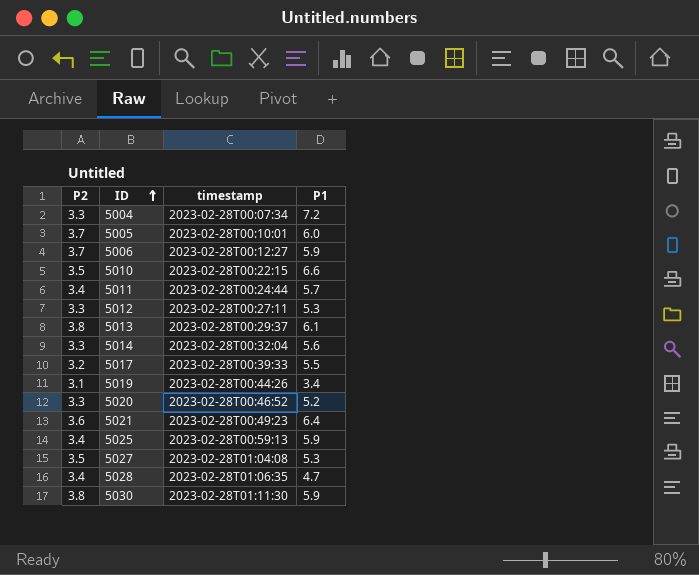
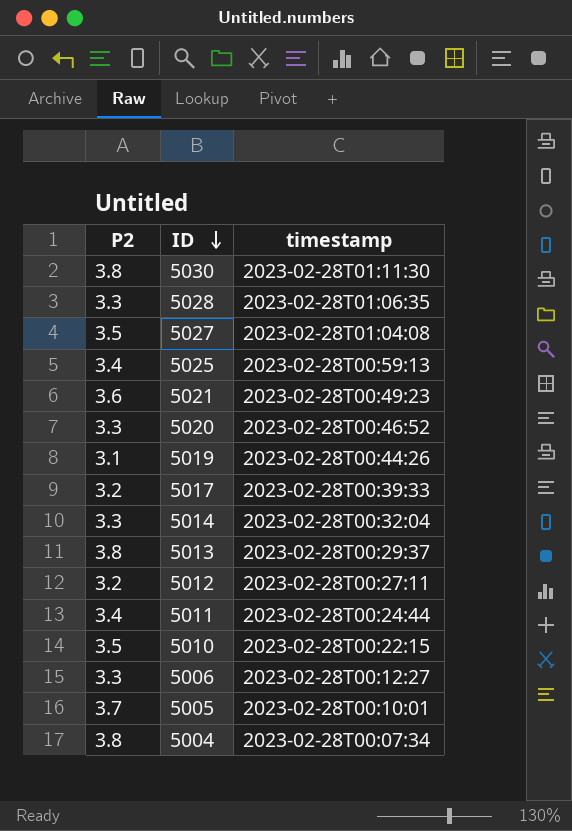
row order: ID ascending -> ID descending
column P1 | position: 4 -> none
5028 | P2: 3.4 -> 3.3
5012 | P2: 3.3 -> 3.2
5006 | P2: 3.7 -> 3.3
5004 | P2: 3.3 -> 3.8

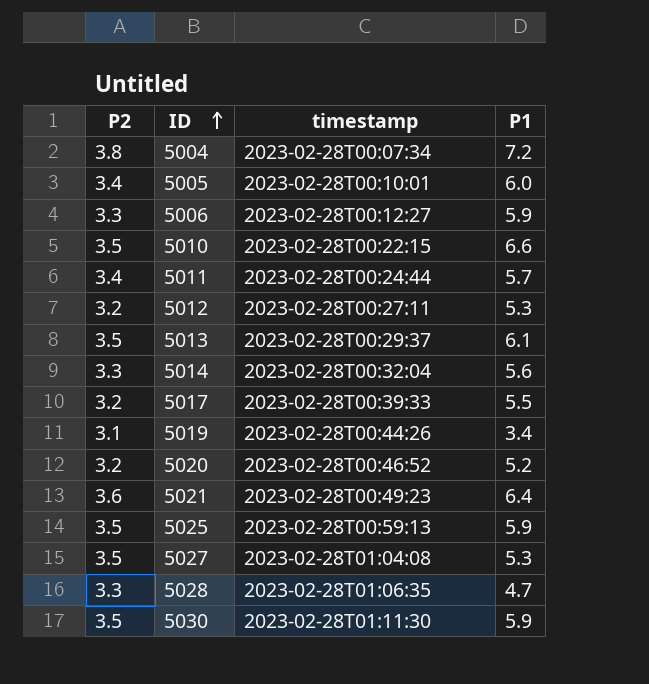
row order: ID descending -> ID ascending
column P1 | position: none -> 4
5005 | P2: 3.7 -> 3.4
5013 | P2: 3.8 -> 3.5
5020 | P2: 3.3 -> 3.2
5025 | P2: 3.4 -> 3.5
5030 | P2: 3.8 -> 3.5

